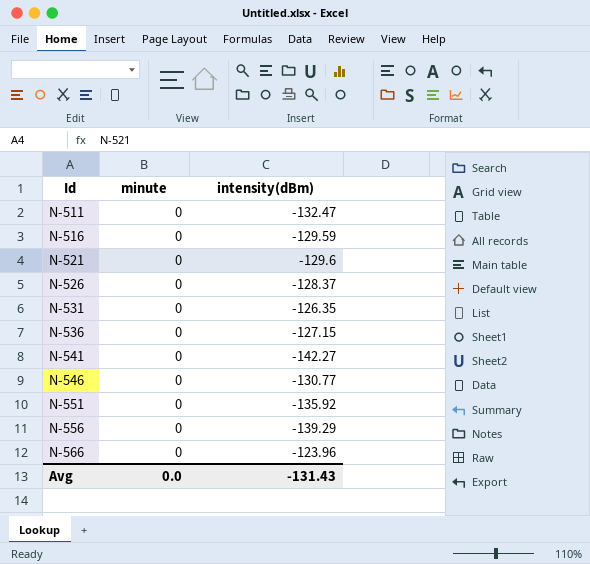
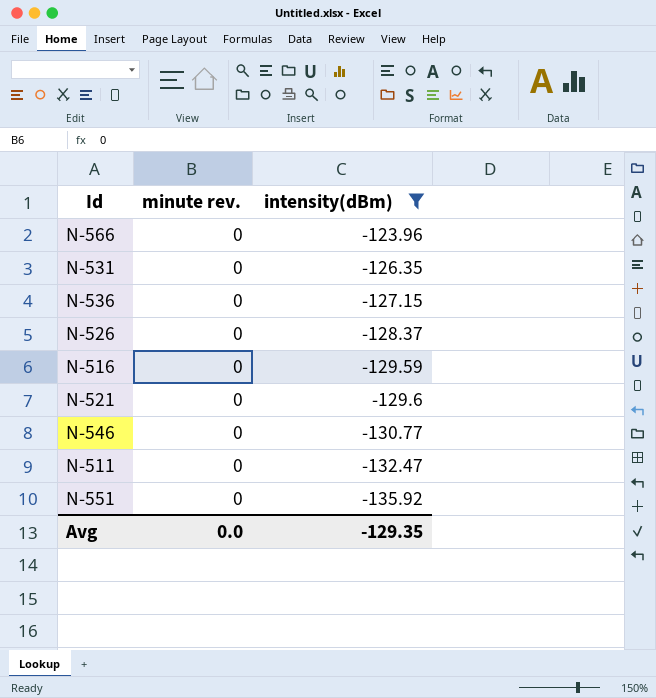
filter: none -> intensity(dBm) >= -135.92
row order: Id ascending -> intensity(dBm) descending
column name: minute -> minute rev.
Avg | intensity(dBm): -131.43 -> -129.35

